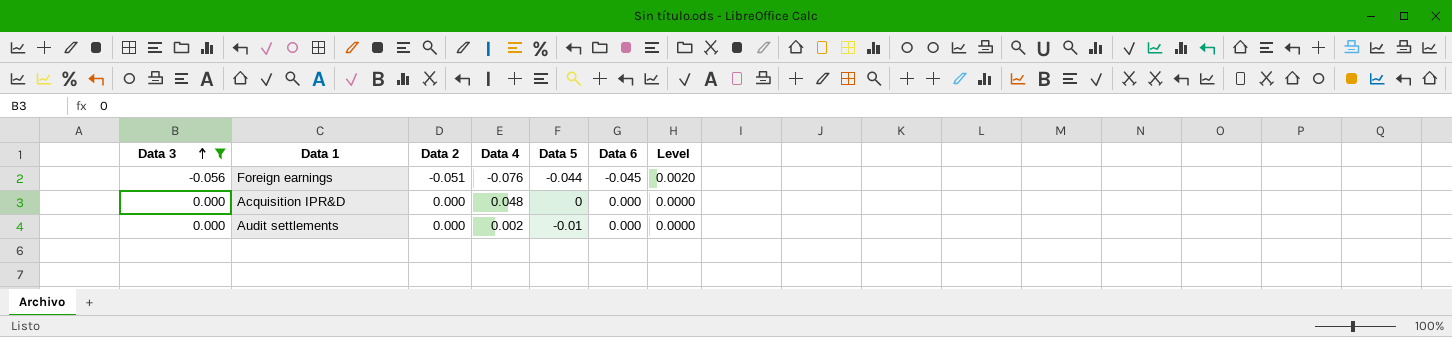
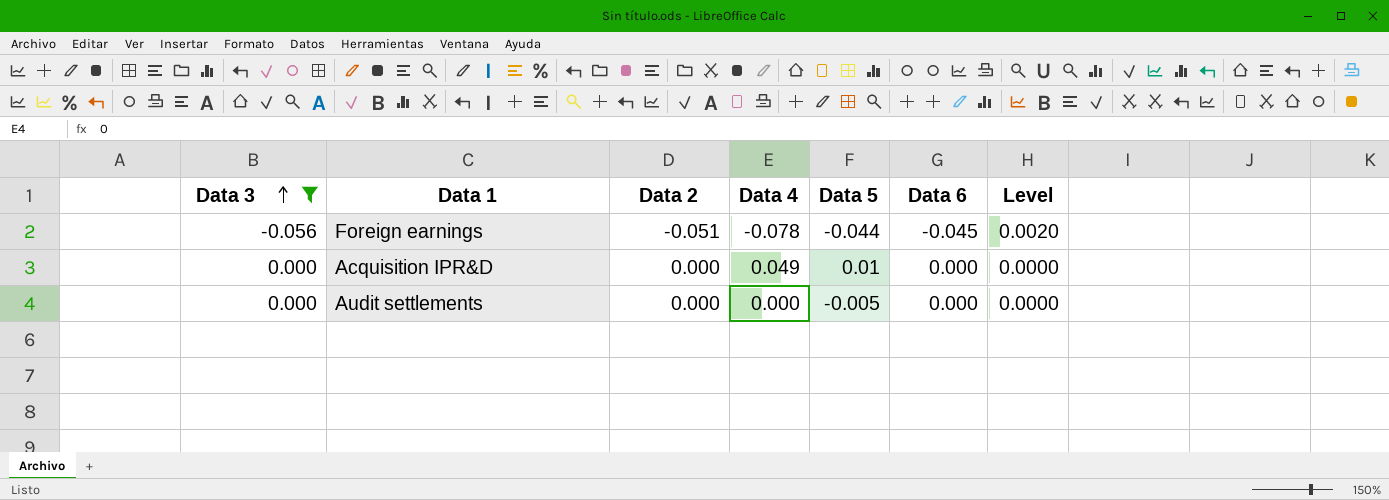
Foreign earnings | Data 4: -0.076 -> -0.078
Acquisition IPR&D | Data 4: 0.048 -> 0.049
Acquisition IPR&D | Data 5: 0 -> 0.01
Audit settlements | Data 4: 0.002 -> 0.000
Audit settlements | Data 5: -0.01 -> -0.005

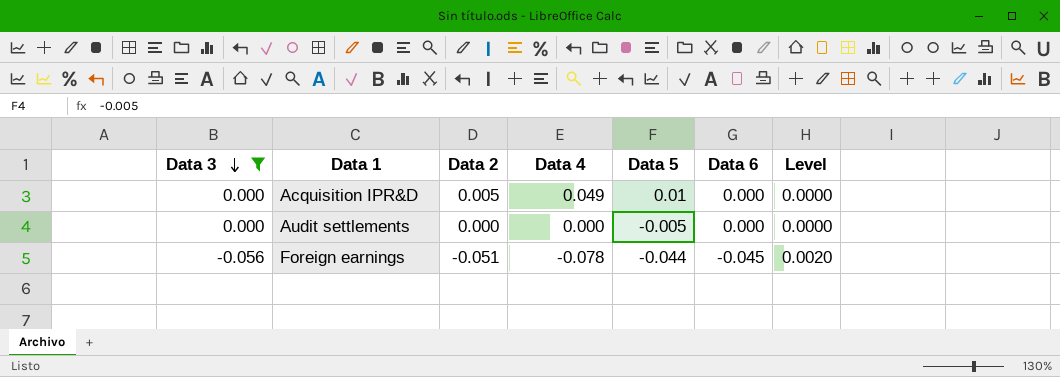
row order: Data 3 ascending -> Data 3 descending
Acquisition IPR&D | Data 2: 0.000 -> 0.005

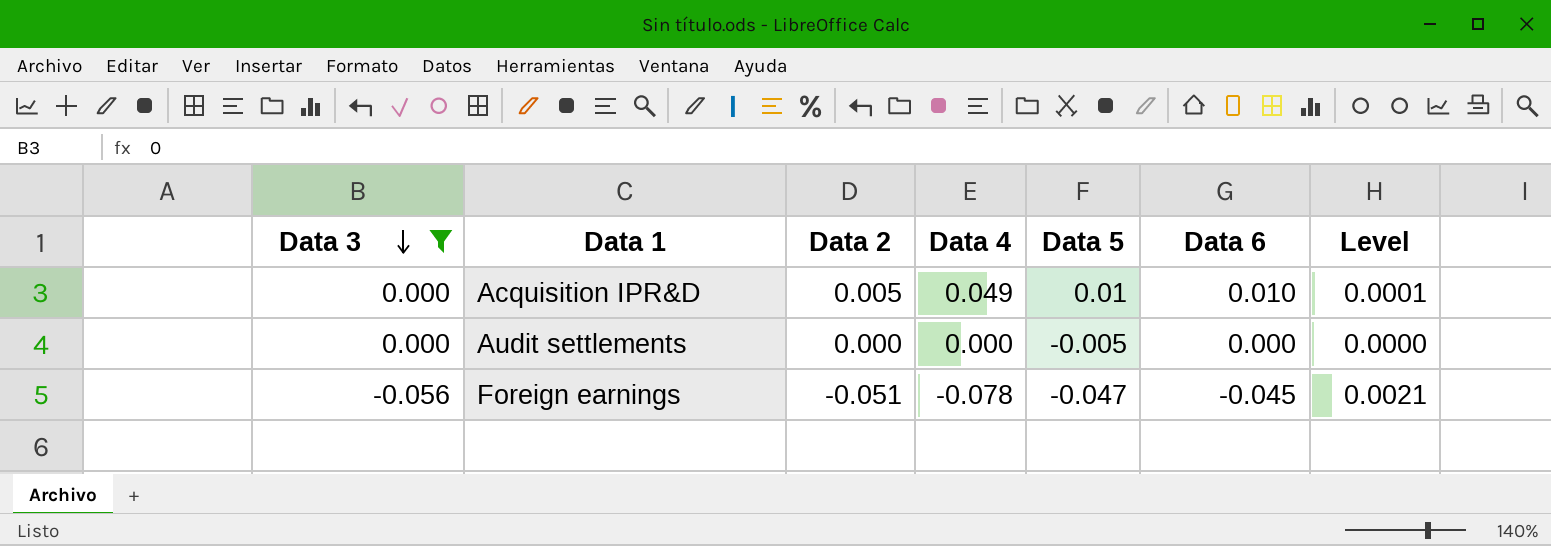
Acquisition IPR&D | Data 6: 0.000 -> 0.010
Acquisition IPR&D | Level: 0.0000 -> 0.0001
Foreign earnings | Data 5: -0.044 -> -0.047
Foreign earnings | Level: 0.0020 -> 0.0021

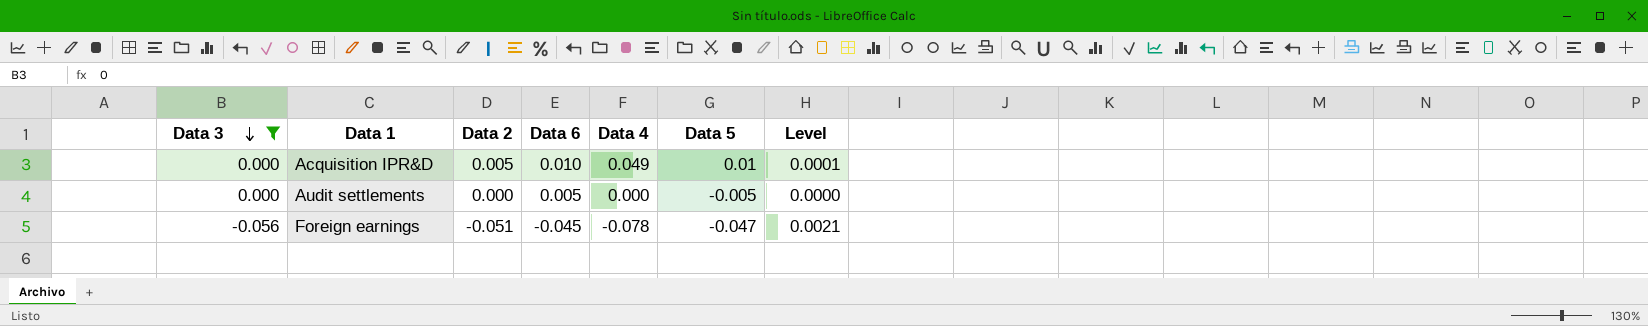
column Data 6 | position: 6 -> 4
Audit settlements | Data 6: 0.000 -> 0.005

